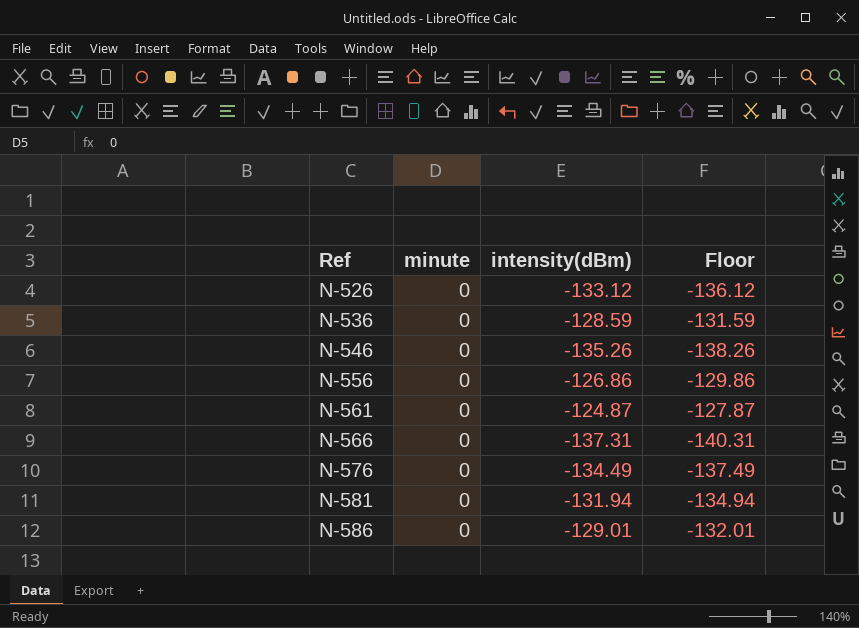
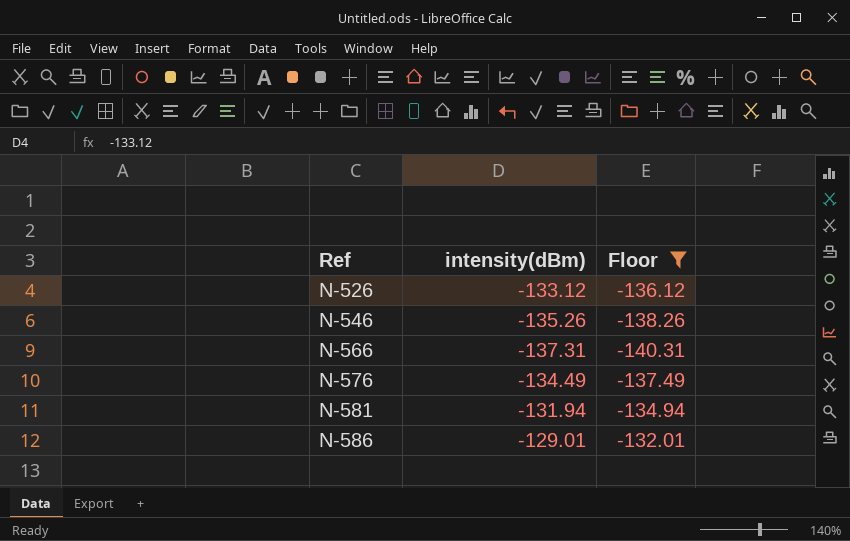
filter: none -> Floor <= -132.01
column minute | position: 2 -> none

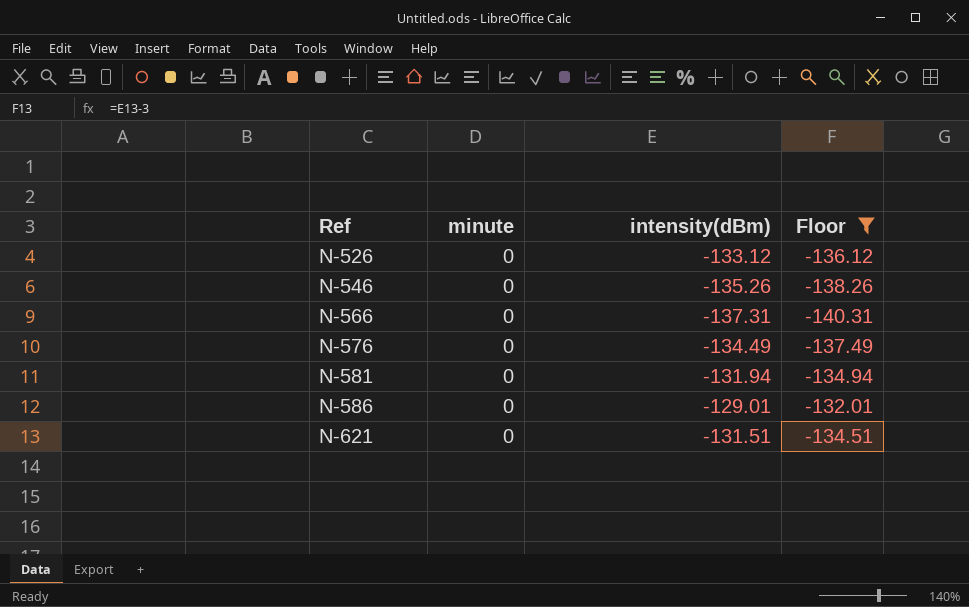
column minute | position: none -> 2
row N-621: none -> 0 | -131.51 | -134.51

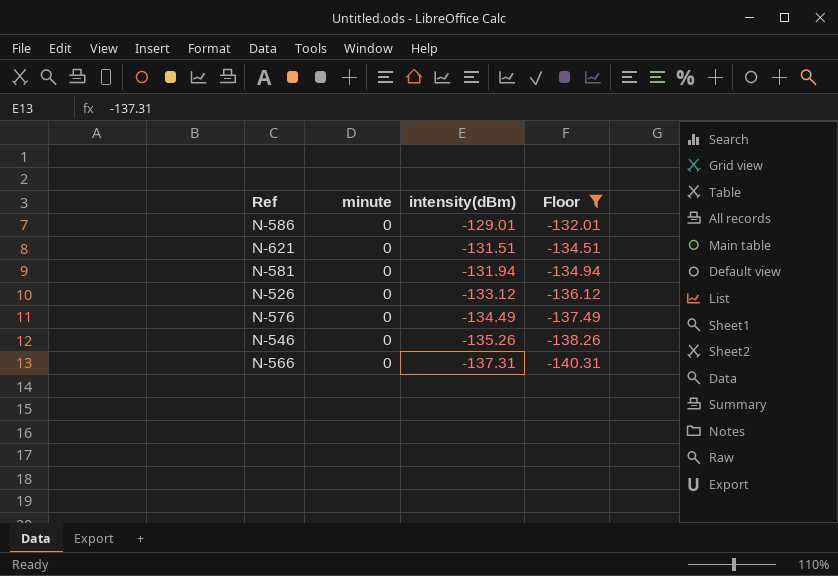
row order: Ref ascending -> intensity(dBm) descending

